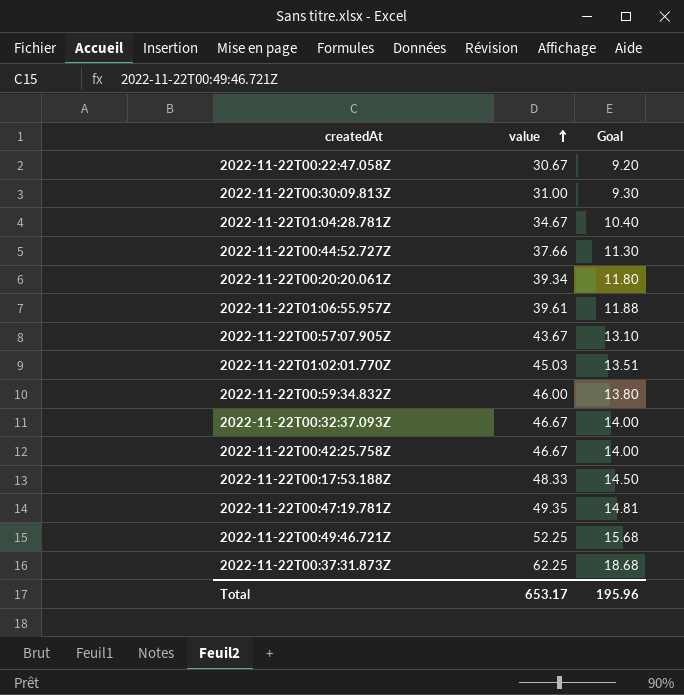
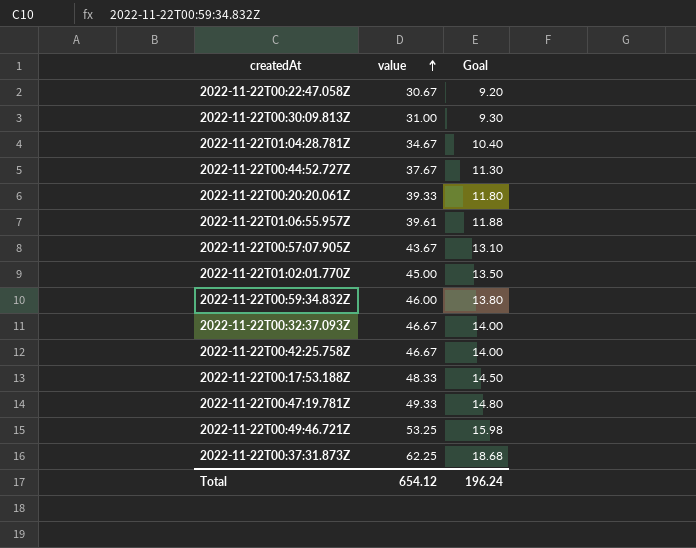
2022-11-22T00:44:52.727Z | value: 37.66 -> 37.67
2022-11-22T00:20:20.061Z | value: 39.34 -> 39.33
2022-11-22T01:02:01.770Z | value: 45.03 -> 45.00
2022-11-22T01:02:01.770Z | Goal: 13.51 -> 13.50
2022-11-22T00:47:19.781Z | value: 49.35 -> 49.33
2022-11-22T00:47:19.781Z | Goal: 14.81 -> 14.80
2022-11-22T00:49:46.721Z | value: 52.25 -> 53.25
2022-11-22T00:49:46.721Z | Goal: 15.68 -> 15.98
Total | value: 653.17 -> 654.12
Total | Goal: 195.96 -> 196.24

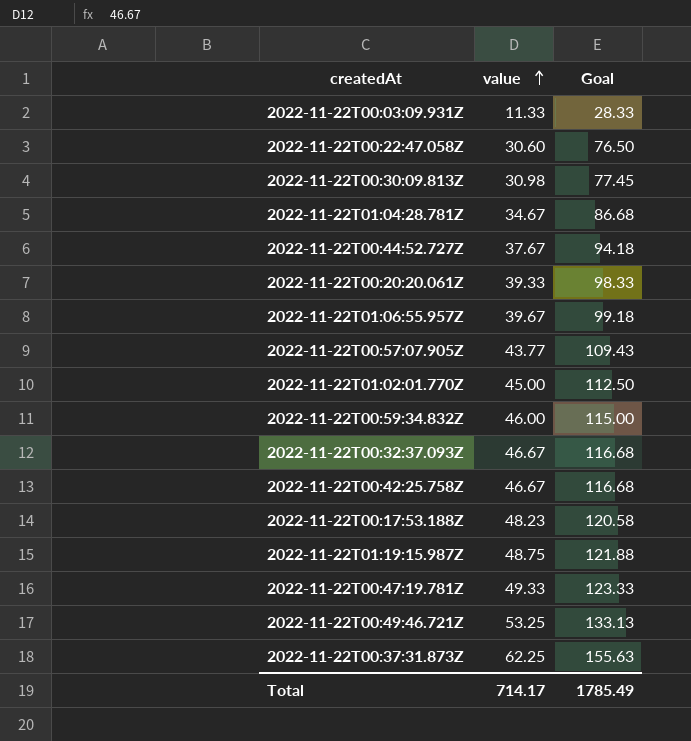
column Goal | formula: [value] * 0.3 -> [value] * 2.5
row 2022-11-22T00:03:09.931Z: none -> 11.33 | 28.33
2022-11-22T00:22:47.058Z | value: 30.67 -> 30.60
2022-11-22T00:30:09.813Z | value: 31.00 -> 30.98
2022-11-22T01:06:55.957Z | value: 39.61 -> 39.67
2022-11-22T00:57:07.905Z | value: 43.67 -> 43.77
2022-11-22T00:17:53.188Z | value: 48.33 -> 48.23
row 2022-11-22T01:19:15.987Z: none -> 48.75 | 121.88
Total | value: 654.12 -> 714.17
Total | Goal: 196.24 -> 1785.49

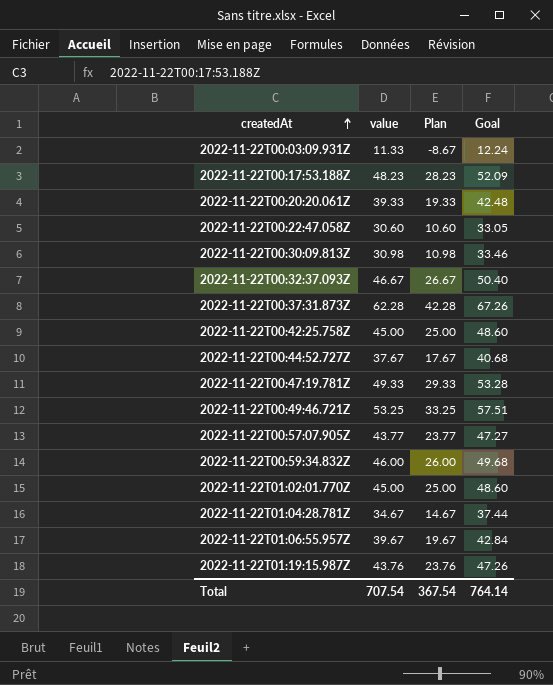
row order: value ascending -> createdAt ascending
column Plan | formula: none -> [value] - 20
column Goal | formula: [value] * 2.5 -> [value] * 1.08
2022-11-22T00:37:31.873Z | value: 62.25 -> 62.28
2022-11-22T00:42:25.758Z | value: 46.67 -> 45.00
2022-11-22T01:19:15.987Z | value: 48.75 -> 43.76
Total | value: 714.17 -> 707.54
Total | Goal: 1785.49 -> 764.14

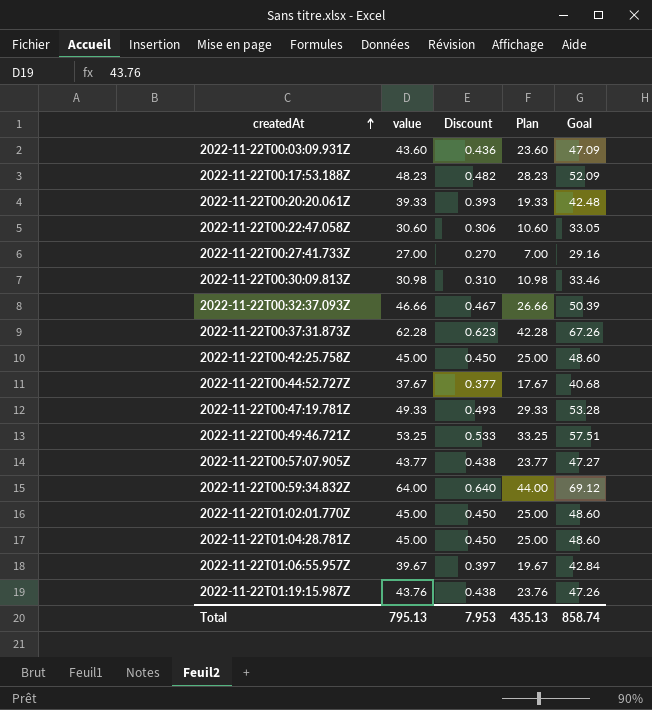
column Discount | formula: none -> [value] * 0.01
2022-11-22T00:03:09.931Z | value: 11.33 -> 43.60
2022-11-22T00:03:09.931Z | Plan: -8.67 -> 23.60
2022-11-22T00:03:09.931Z | Goal: 12.24 -> 47.09
row 2022-11-22T00:27:41.733Z: none -> 27.00 | 0.270 | 7.00 | 29.16
2022-11-22T00:32:37.093Z | value: 46.67 -> 46.66
2022-11-22T00:32:37.093Z | Plan: 26.67 -> 26.66
2022-11-22T00:32:37.093Z | Goal: 50.40 -> 50.39
2022-11-22T00:59:34.832Z | value: 46.00 -> 64.00
2022-11-22T00:59:34.832Z | Plan: 26.00 -> 44.00
2022-11-22T00:59:34.832Z | Goal: 49.68 -> 69.12
2022-11-22T01:04:28.781Z | value: 34.67 -> 45.00
2022-11-22T01:04:28.781Z | Plan: 14.67 -> 25.00
2022-11-22T01:04:28.781Z | Goal: 37.44 -> 48.60
Total | value: 707.54 -> 795.13
Total | Plan: 367.54 -> 435.13
Total | Goal: 764.14 -> 858.74

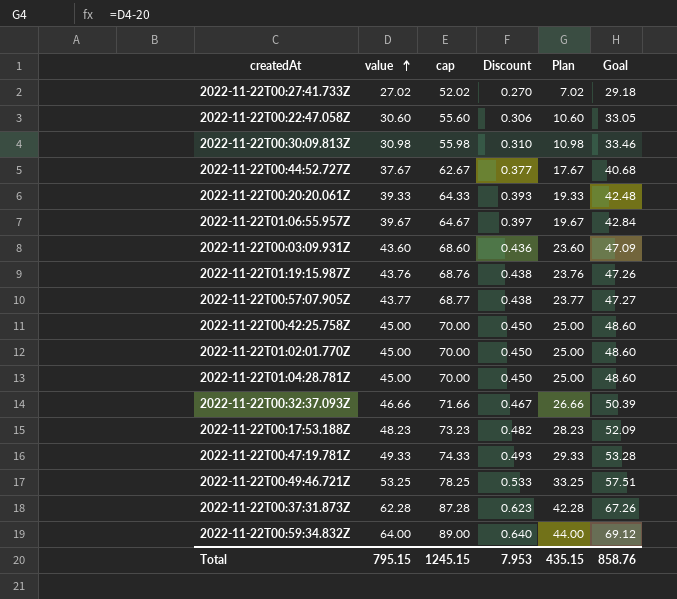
row order: createdAt ascending -> value ascending
column cap | formula: none -> [value] + 25
2022-11-22T00:27:41.733Z | value: 27.00 -> 27.02
2022-11-22T00:27:41.733Z | Plan: 7.00 -> 7.02
2022-11-22T00:27:41.733Z | Goal: 29.16 -> 29.18
Total | value: 795.13 -> 795.15
Total | Plan: 435.13 -> 435.15
Total | Goal: 858.74 -> 858.76

